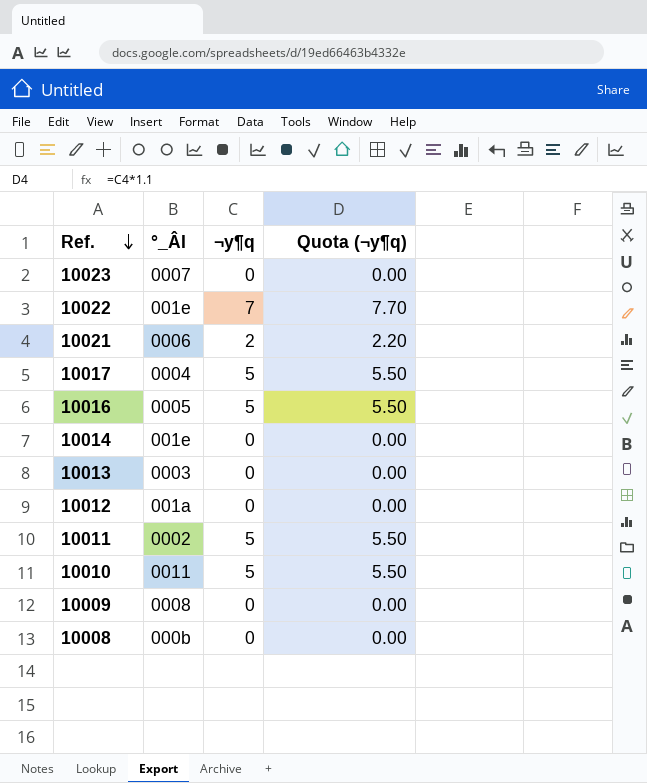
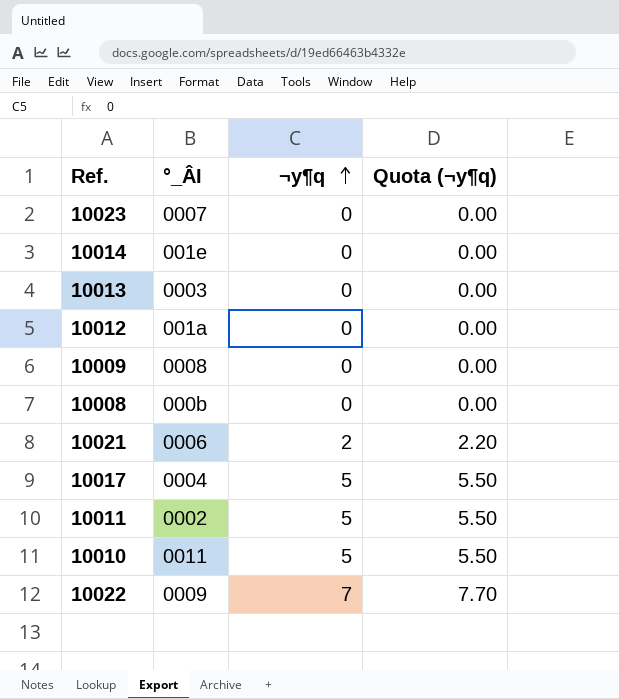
row order: Ref. descending -> ¬y¶q ascending
row 10016: 0005 | 5 | 5.50 -> none
10022 | °_ÂI: 001e -> 0009

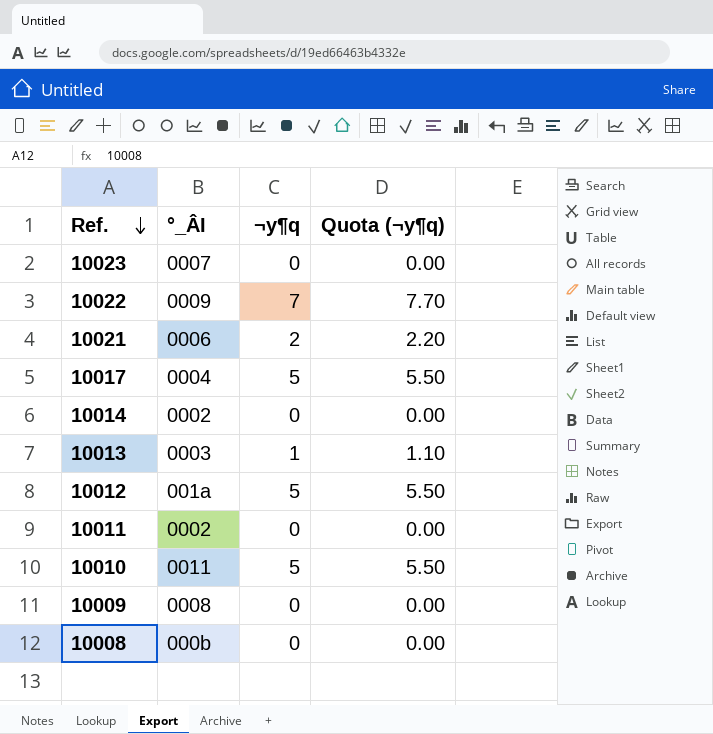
row order: ¬y¶q ascending -> Ref. descending
10014 | °_ÂI: 001e -> 0002
10013 | ¬y¶q: 0 -> 1
10013 | Quota (¬y¶q): 0.00 -> 1.10
10012 | ¬y¶q: 0 -> 5
10012 | Quota (¬y¶q): 0.00 -> 5.50
10011 | ¬y¶q: 5 -> 0
10011 | Quota (¬y¶q): 5.50 -> 0.00

